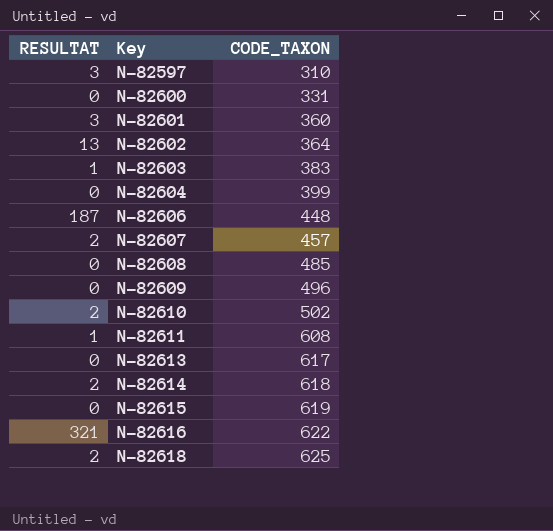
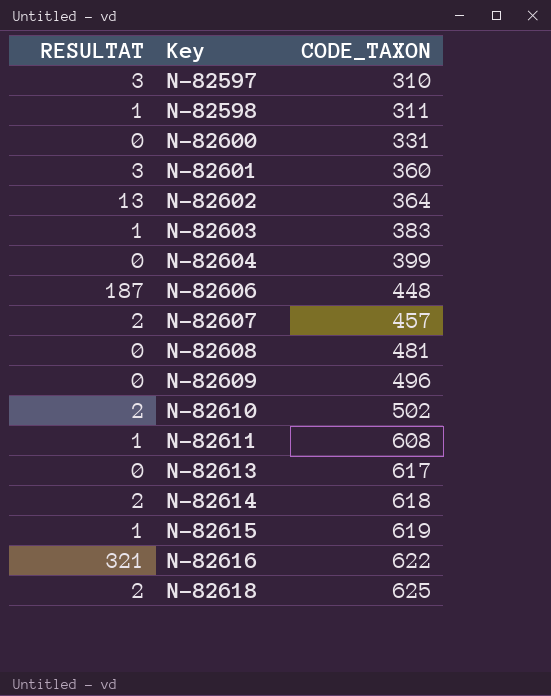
row N-82598: none -> 1 | 311
N-82608 | CODE_TAXON: 485 -> 481
N-82615 | RESULTAT: 0 -> 1

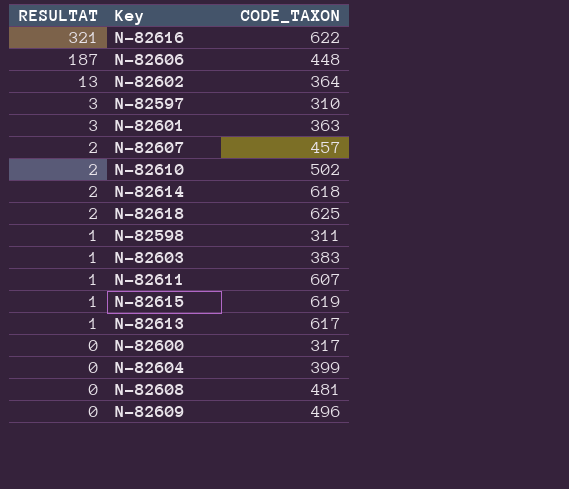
row order: Key ascending -> RESULTAT descending
N-82601 | CODE_TAXON: 360 -> 363
N-82611 | CODE_TAXON: 608 -> 607
N-82613 | RESULTAT: 0 -> 1
N-82600 | CODE_TAXON: 331 -> 317

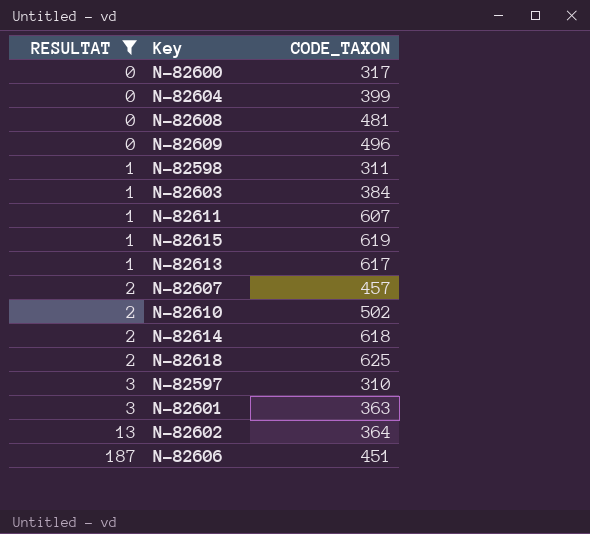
filter: none -> RESULTAT != 321
row order: RESULTAT descending -> RESULTAT ascending
N-82603 | CODE_TAXON: 383 -> 384
N-82606 | CODE_TAXON: 448 -> 451

